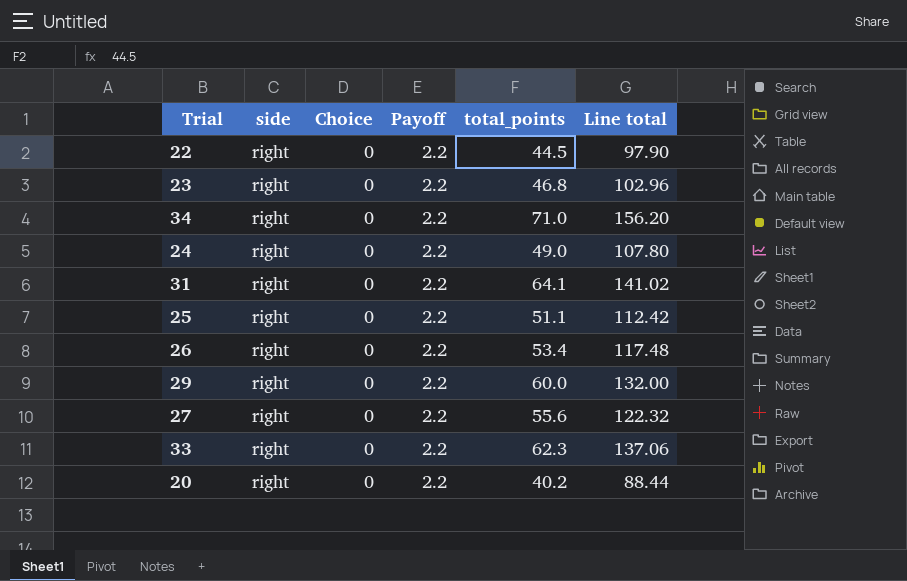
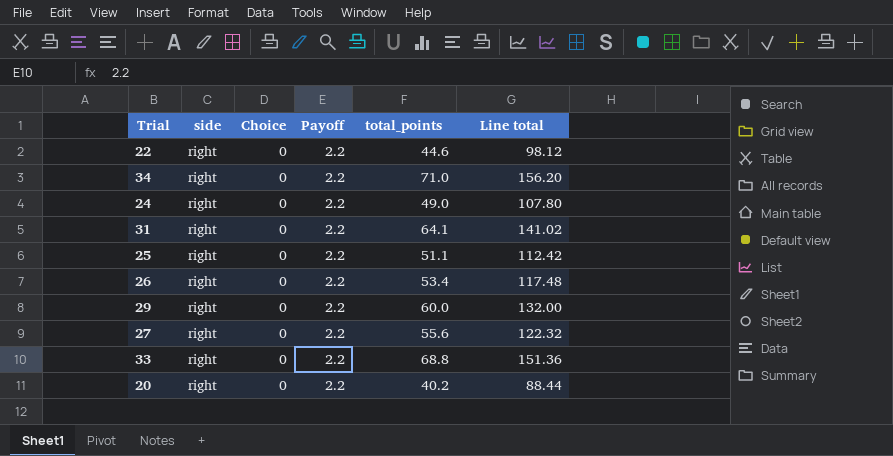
row 23: right | 0 | 2.2 | 46.8 | 102.96 -> none
22 | total_points: 44.5 -> 44.6
22 | Line total: 97.90 -> 98.12
33 | total_points: 62.3 -> 68.8
33 | Line total: 137.06 -> 151.36

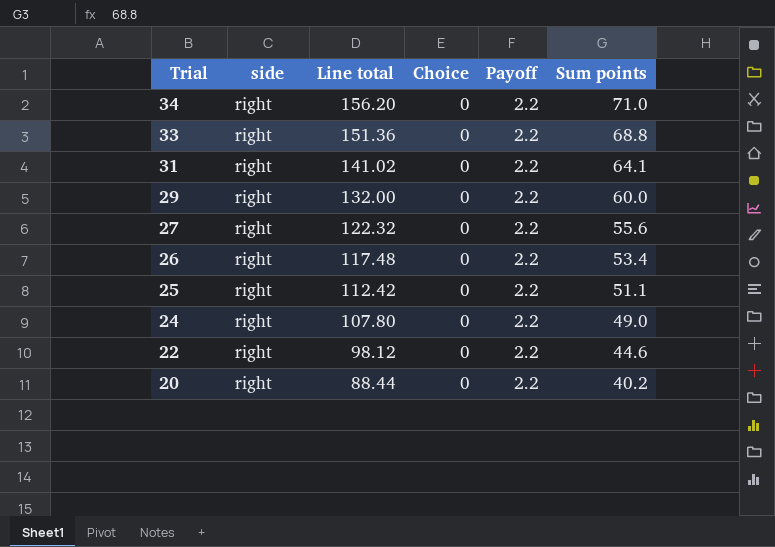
row order: none -> Trial descending
column Line total | position: 6 -> 3
column name: total_points -> Sum points

